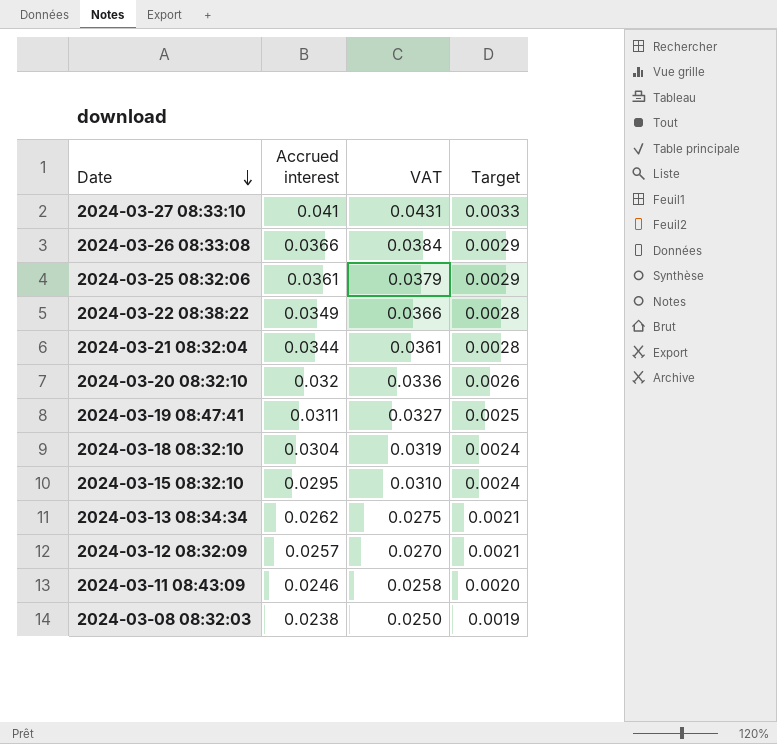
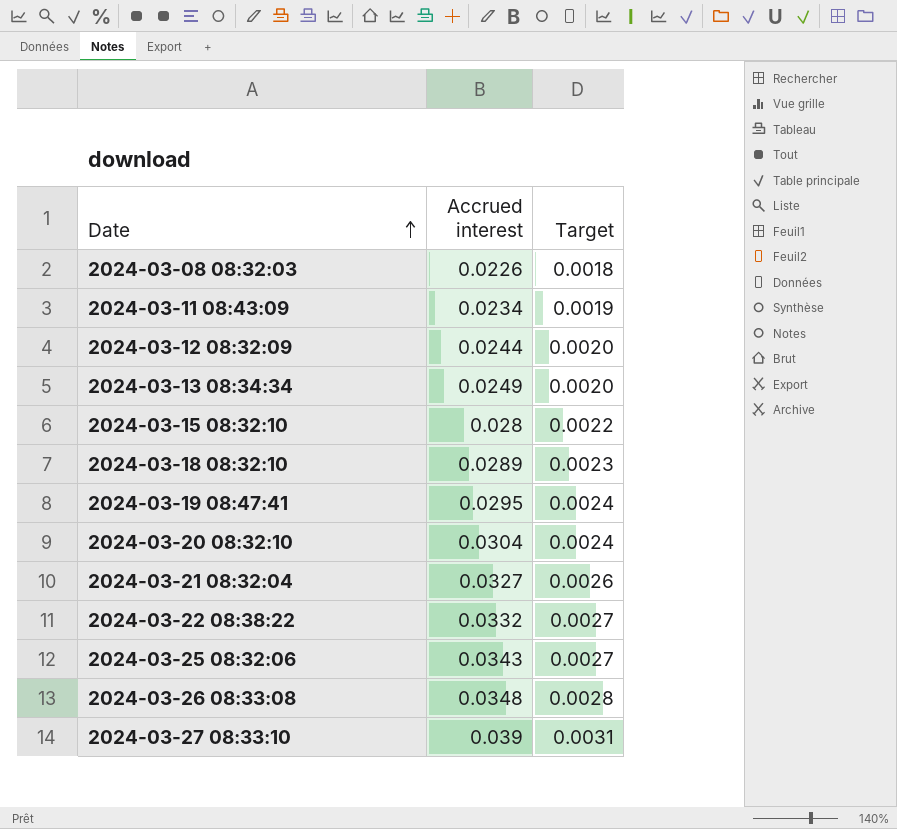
row order: Date descending -> Date ascending
column VAT | formula: [Accrued interest] * 1.05 -> none
2024-03-08 08:32:03 | Accrued interest: 0.0238 -> 0.0226
2024-03-08 08:32:03 | Target: 0.0019 -> 0.0018
2024-03-11 08:43:09 | Accrued interest: 0.0246 -> 0.0234
2024-03-11 08:43:09 | Target: 0.0020 -> 0.0019
2024-03-12 08:32:09 | Accrued interest: 0.0257 -> 0.0244
2024-03-12 08:32:09 | Target: 0.0021 -> 0.0020
2024-03-13 08:34:34 | Accrued interest: 0.0262 -> 0.0249
2024-03-13 08:34:34 | Target: 0.0021 -> 0.0020
2024-03-15 08:32:10 | Accrued interest: 0.0295 -> 0.028
2024-03-15 08:32:10 | Target: 0.0024 -> 0.0022
2024-03-18 08:32:10 | Accrued interest: 0.0304 -> 0.0289
2024-03-18 08:32:10 | Target: 0.0024 -> 0.0023
2024-03-19 08:47:41 | Accrued interest: 0.0311 -> 0.0295
2024-03-19 08:47:41 | Target: 0.0025 -> 0.0024
2024-03-20 08:32:10 | Accrued interest: 0.032 -> 0.0304
2024-03-20 08:32:10 | Target: 0.0026 -> 0.0024
2024-03-21 08:32:04 | Accrued interest: 0.0344 -> 0.0327
2024-03-21 08:32:04 | Target: 0.0028 -> 0.0026
2024-03-22 08:38:22 | Accrued interest: 0.0349 -> 0.0332
2024-03-22 08:38:22 | Target: 0.0028 -> 0.0027
2024-03-25 08:32:06 | Accrued interest: 0.0361 -> 0.0343
2024-03-25 08:32:06 | Target: 0.0029 -> 0.0027
2024-03-26 08:33:08 | Accrued interest: 0.0366 -> 0.0348
2024-03-26 08:33:08 | Target: 0.0029 -> 0.0028
2024-03-27 08:33:10 | Accrued interest: 0.041 -> 0.039
2024-03-27 08:33:10 | Target: 0.0033 -> 0.0031

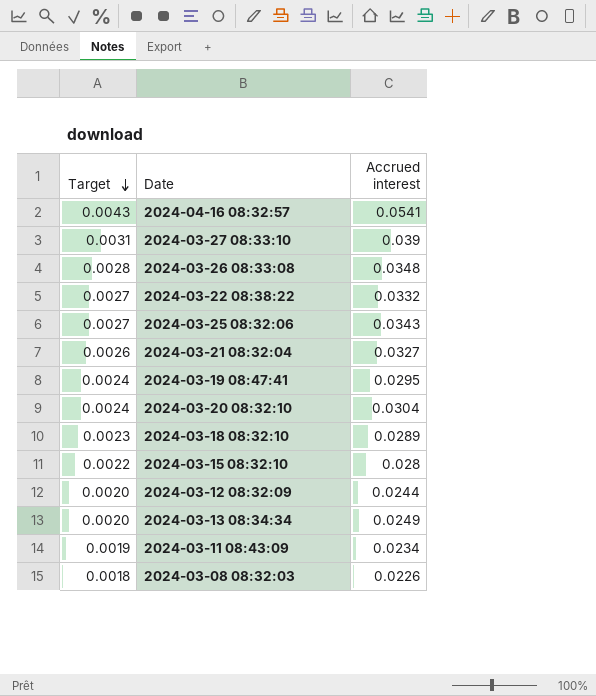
row order: Date ascending -> Target descending
column Target | position: 3 -> 1
row 2024-04-16 08:32:57: none -> 0.0043 | 0.0541

